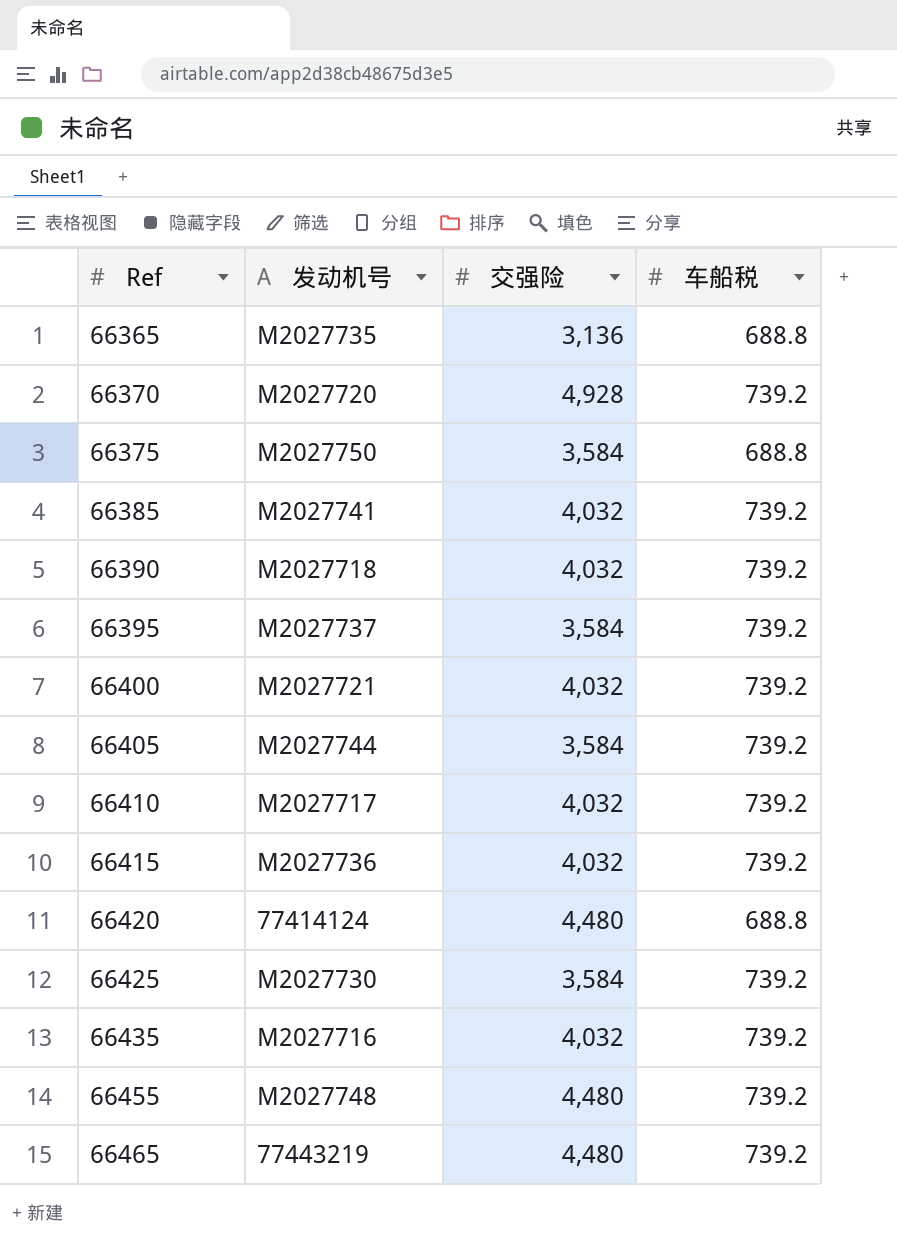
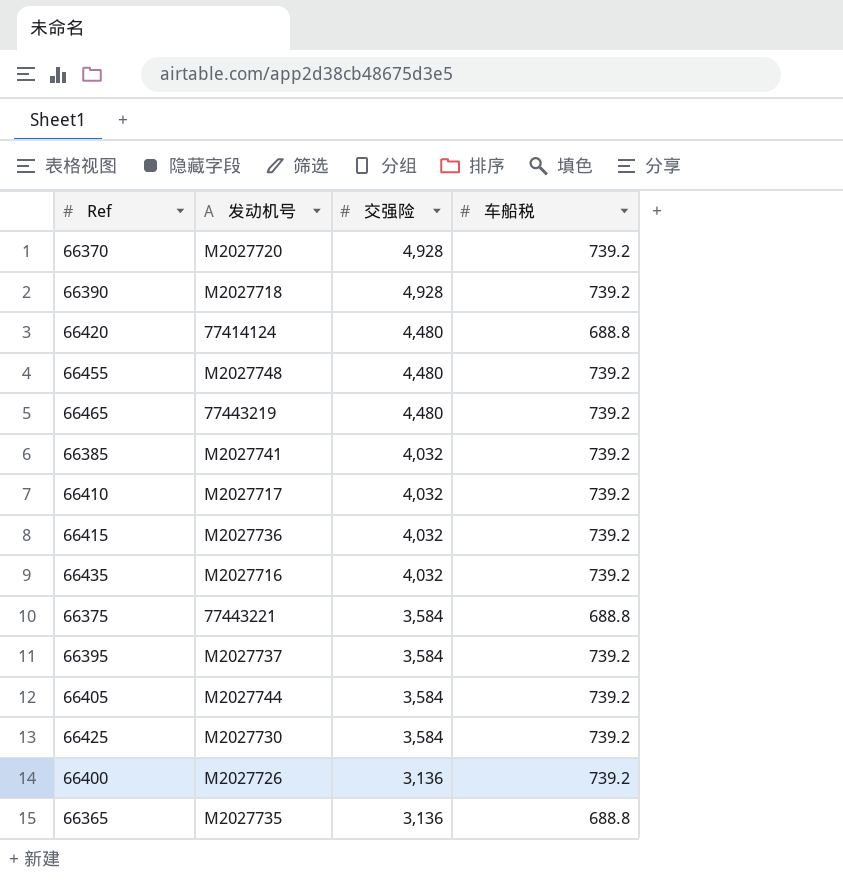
row order: Ref ascending -> 交强险 descending
66390 | 交强险: 4,032 -> 4,928
66375 | 发动机号: M2027750 -> 77443221
66400 | 发动机号: M2027721 -> M2027726
66400 | 交强险: 4,032 -> 3,136

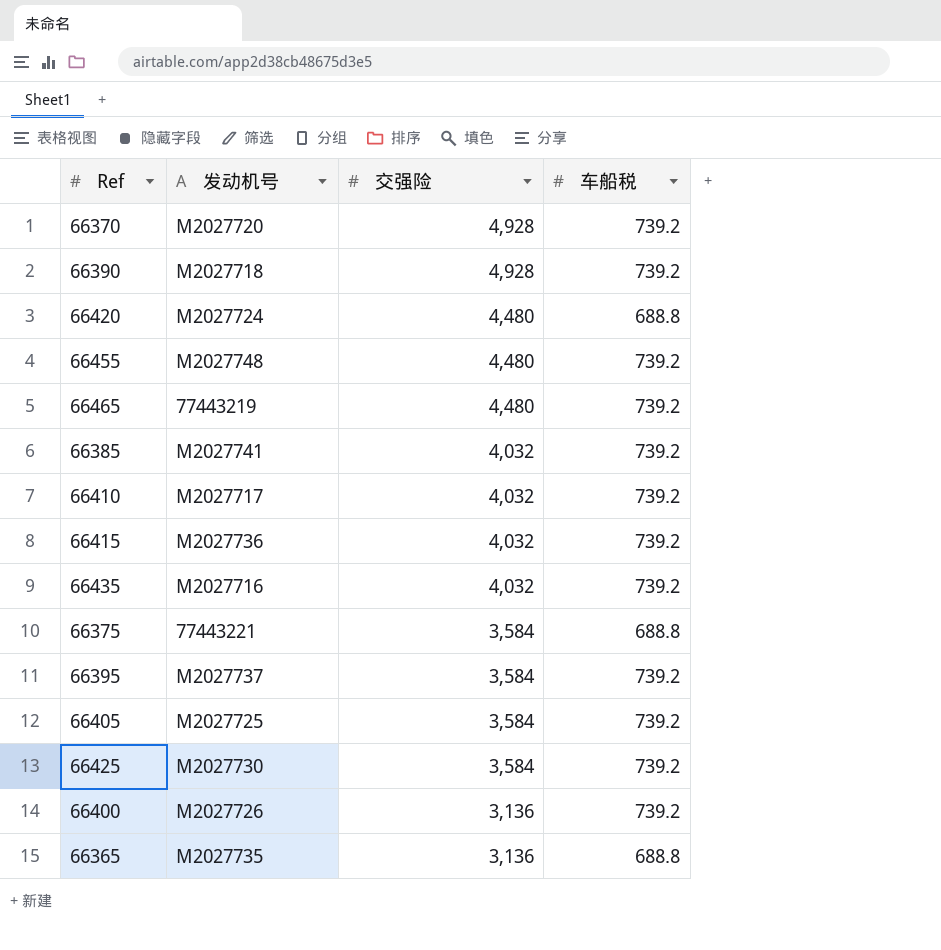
66420 | 发动机号: 77414124 -> M2027724
66405 | 发动机号: M2027744 -> M2027725

